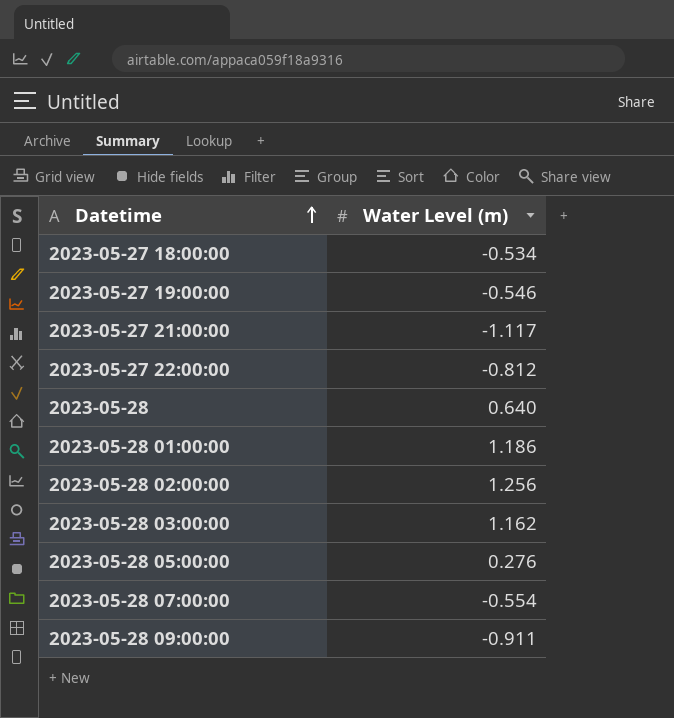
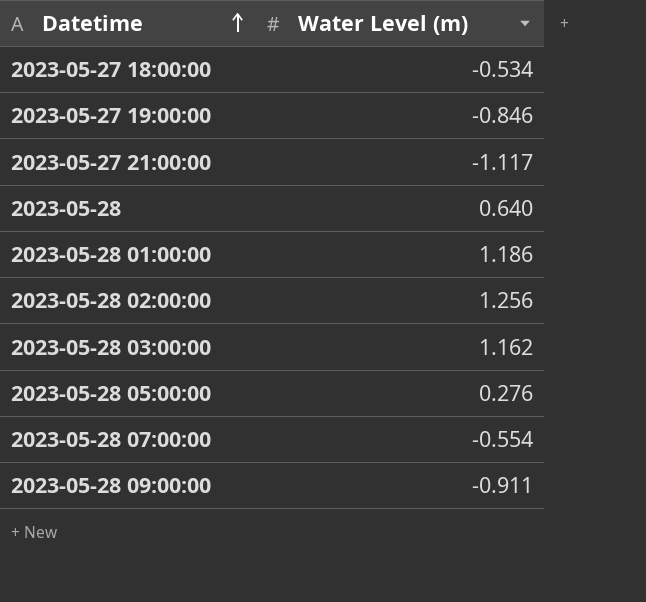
row 2023-05-27 22:00:00: -0.812 -> none
2023-05-27 19:00:00 | Water Level (m): -0.546 -> -0.846

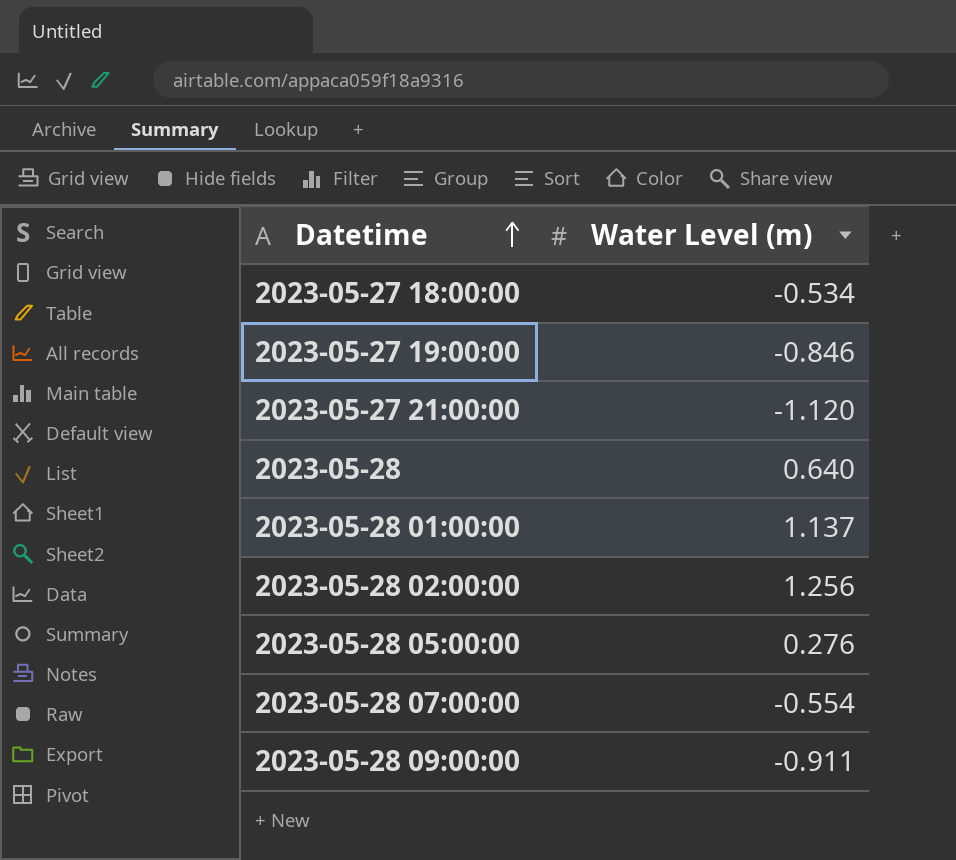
row 2023-05-28 03:00:00: 1.162 -> none
2023-05-27 21:00:00 | Water Level (m): -1.117 -> -1.120
2023-05-28 01:00:00 | Water Level (m): 1.186 -> 1.137

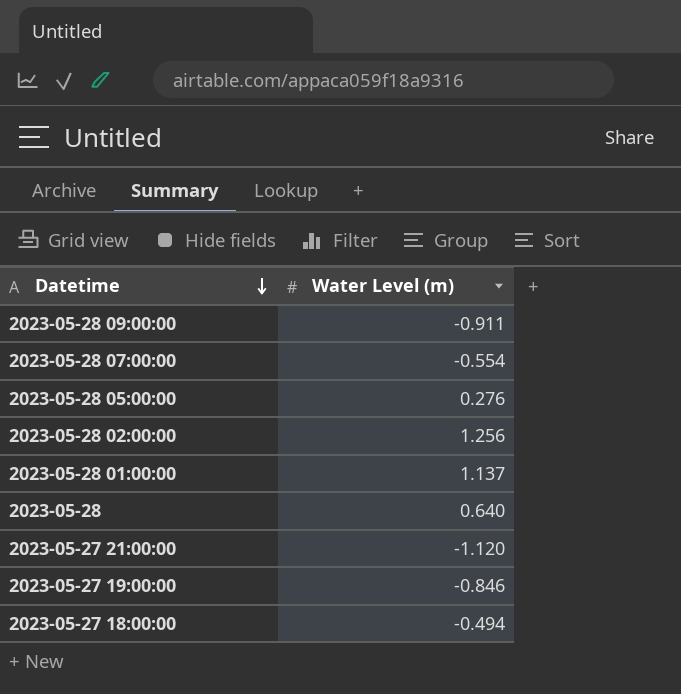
row order: Datetime ascending -> Datetime descending
2023-05-27 18:00:00 | Water Level (m): -0.534 -> -0.494

